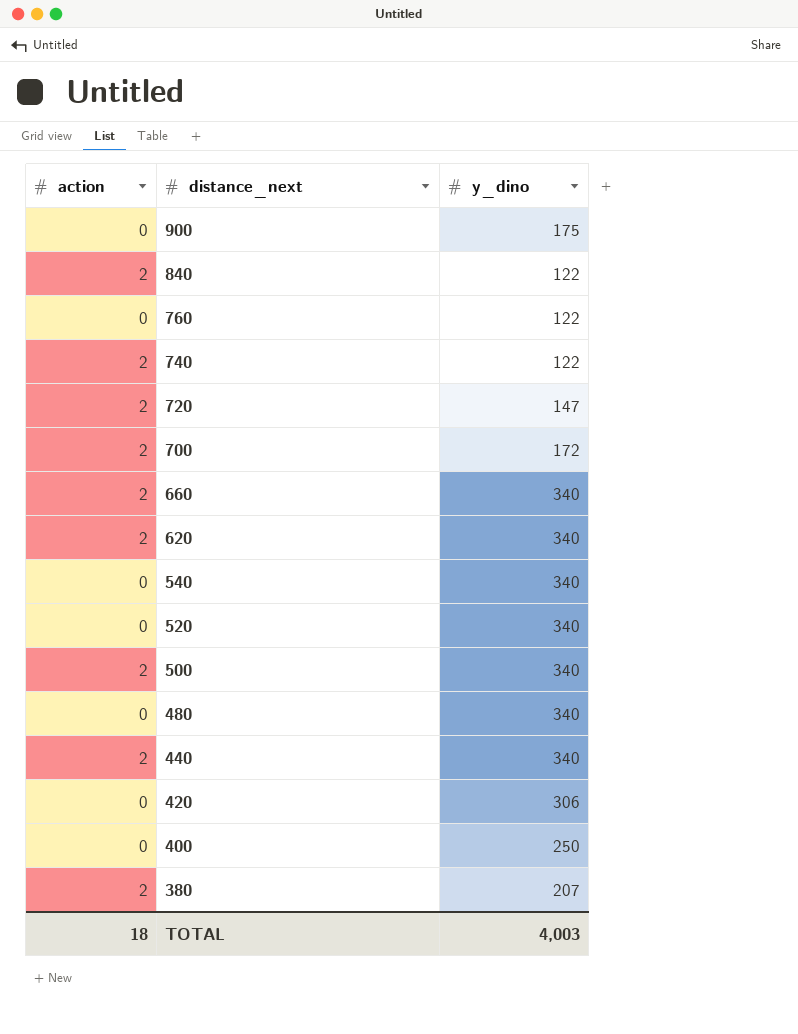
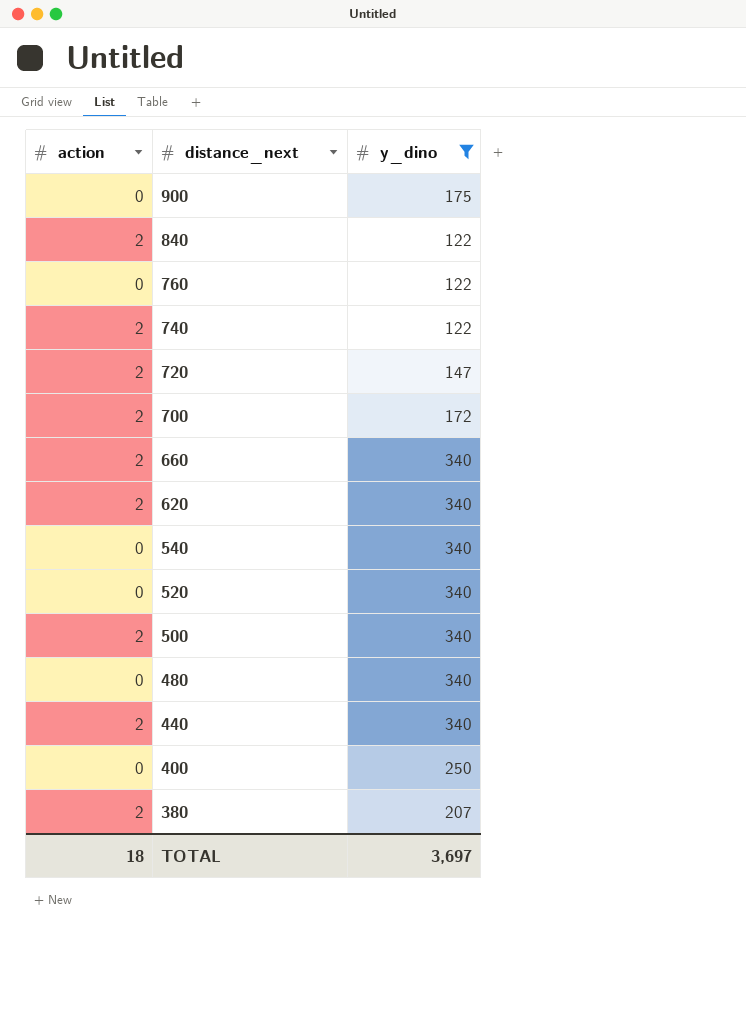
filter: none -> y_dino != 306
TOTAL | y_dino: 4,003 -> 3,697

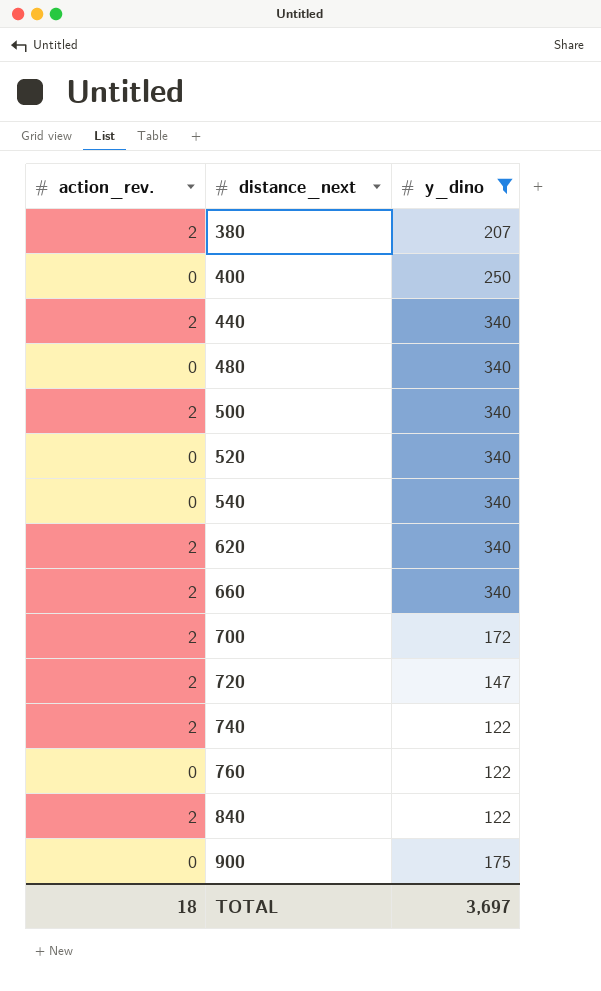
row order: distance_next descending -> distance_next ascending
column name: action -> action_rev.

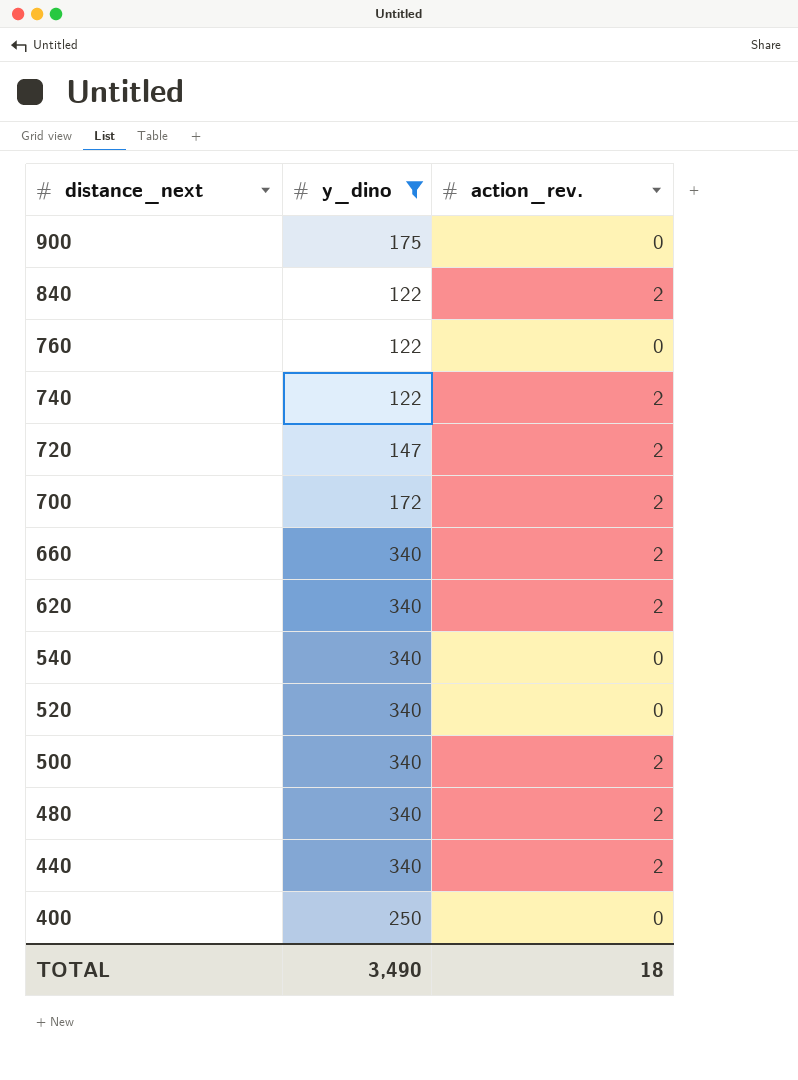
row order: distance_next ascending -> distance_next descending
column action_rev. | position: 1 -> 3
row 380: 2 | 207 -> none
480 | action_rev.: 0 -> 2
TOTAL | y_dino: 3,697 -> 3,490

